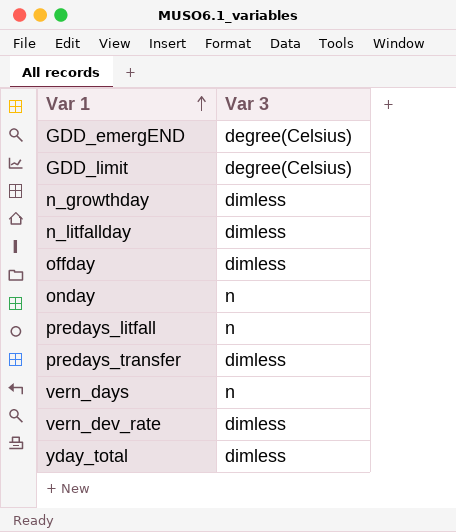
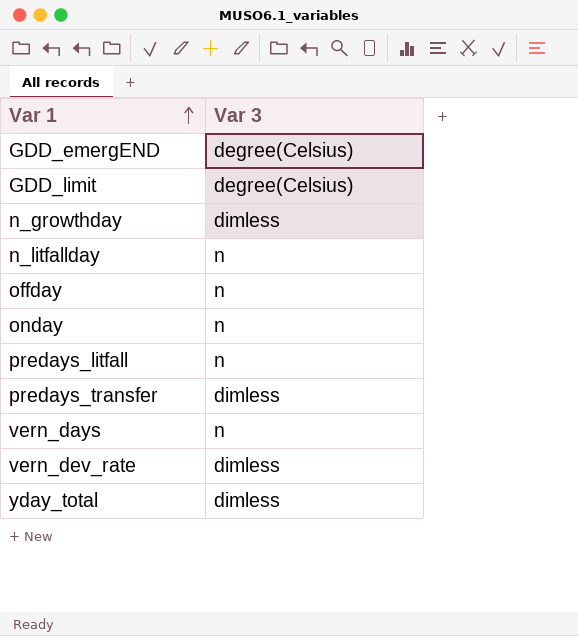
n_litfallday | Var 3: dimless -> n
offday | Var 3: dimless -> n

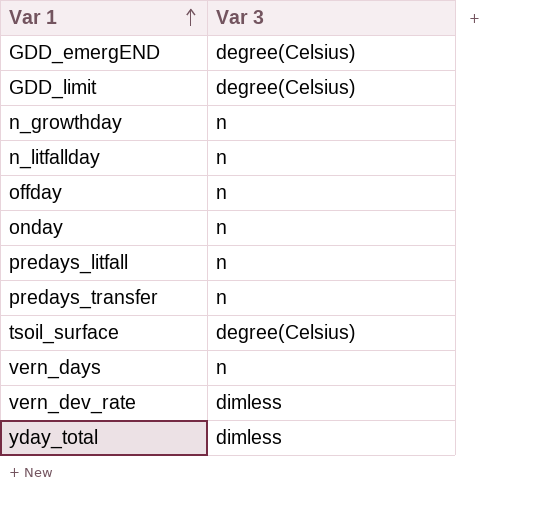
n_growthday | Var 3: dimless -> n
predays_transfer | Var 3: dimless -> n
row tsoil_surface: none -> degree(Celsius)

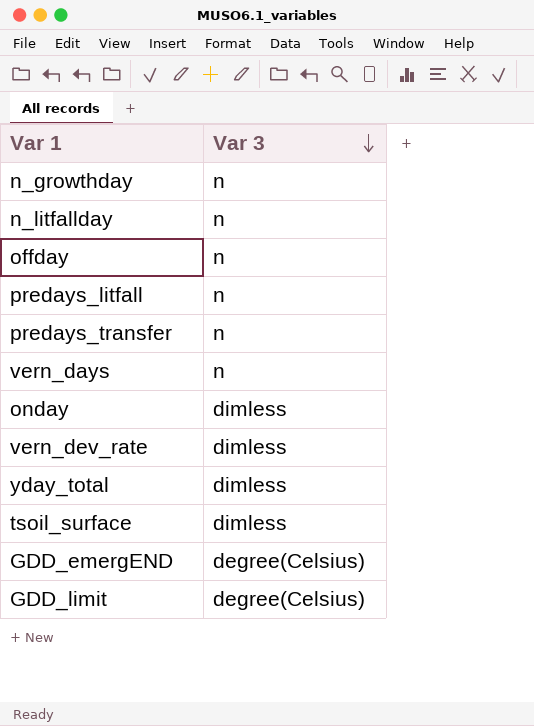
row order: Var 1 ascending -> Var 3 descending
onday | Var 3: n -> dimless
tsoil_surface | Var 3: degree(Celsius) -> dimless

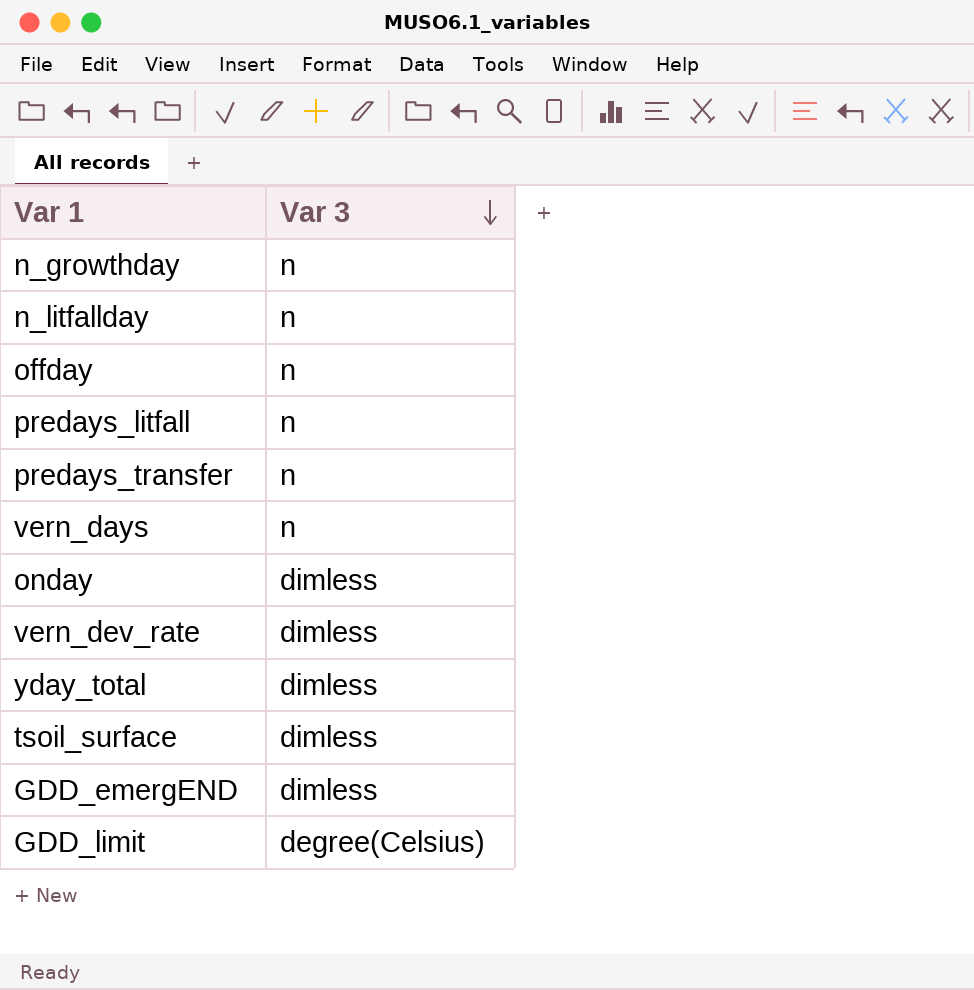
GDD_emergEND | Var 3: degree(Celsius) -> dimless

